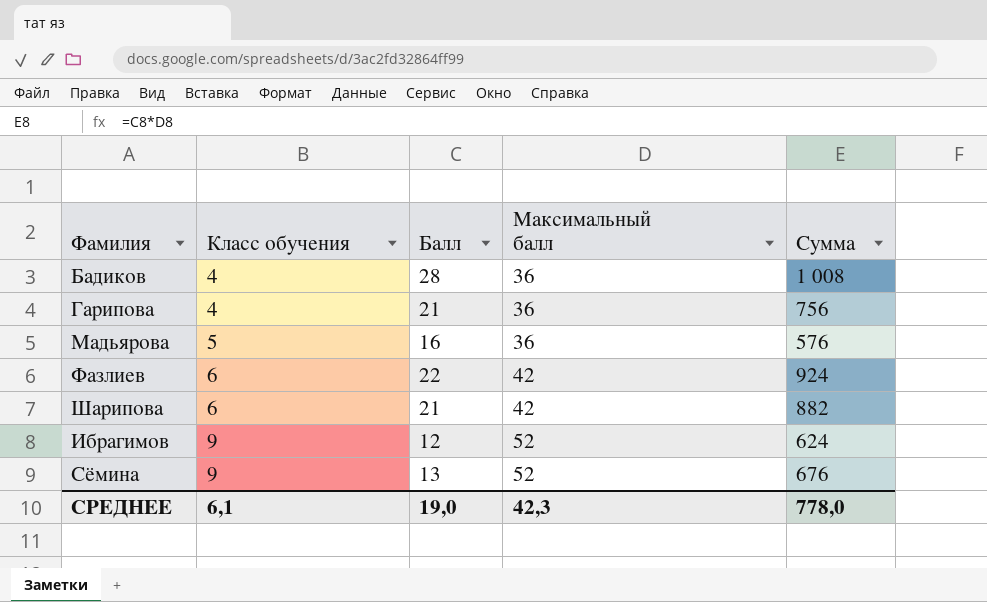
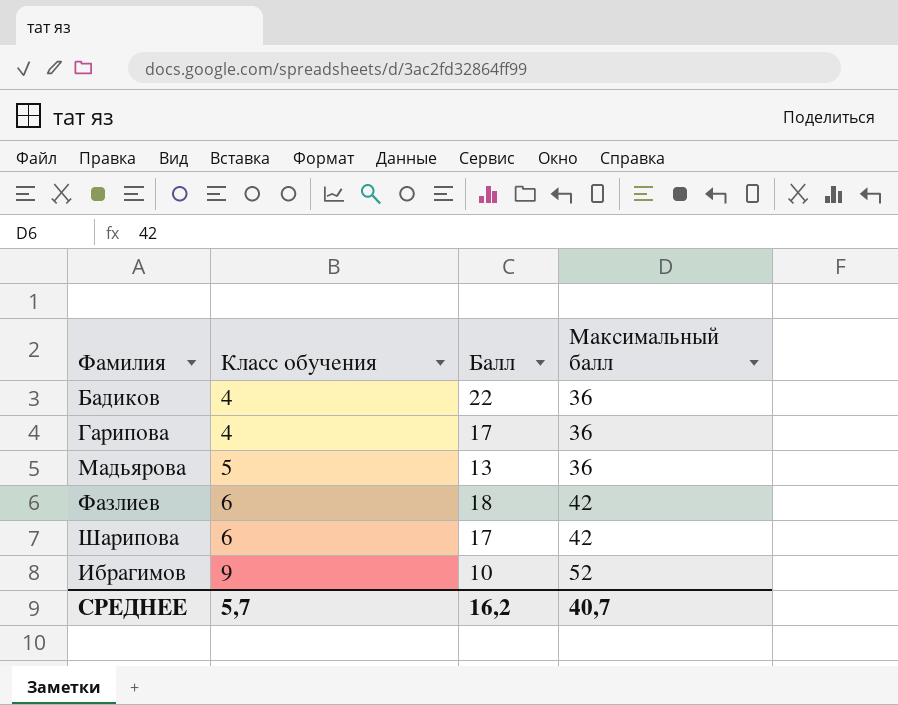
column Сумма | formula: [Балл] * [Максимальный балл] -> none
row Сёмина: 9 | 13 | 52 | 676 -> none
Бадиков | Балл: 28 -> 22
Гарипова | Балл: 21 -> 17
Мадьярова | Балл: 16 -> 13
Фазлиев | Балл: 22 -> 18
Шарипова | Балл: 21 -> 17
Ибрагимов | Балл: 12 -> 10
СРЕДНЕЕ | Класс обучения: 6,1 -> 5,7
СРЕДНЕЕ | Балл: 19,0 -> 16,2
СРЕДНЕЕ | Максимальный балл: 42,3 -> 40,7

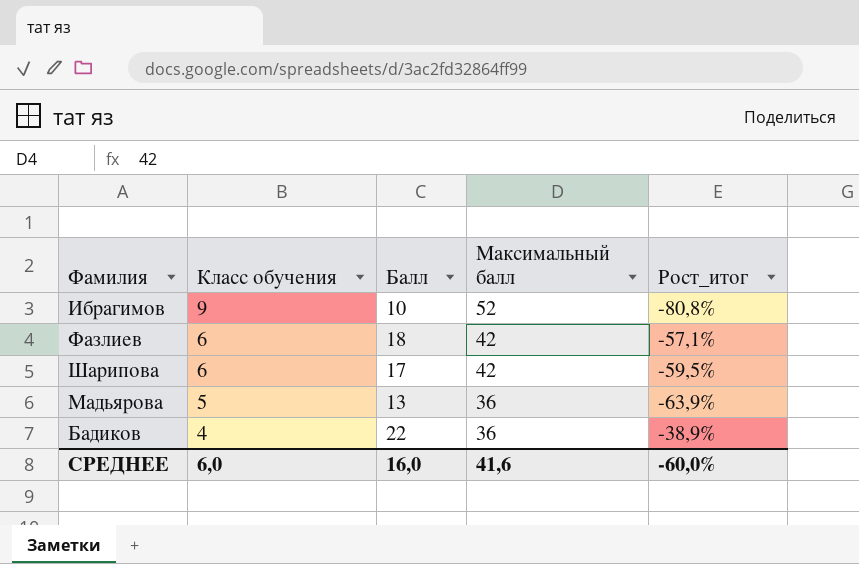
row order: Класс обучения ascending -> Класс обучения descending
column Рост_итог | formula: none -> ([Балл] - [Максимальный балл]) / [Максимальный балл]
row Гарипова: 4 | 17 | 36 -> none
СРЕДНЕЕ | Класс обучения: 5,7 -> 6,0
СРЕДНЕЕ | Балл: 16,2 -> 16,0
СРЕДНЕЕ | Максимальный балл: 40,7 -> 41,6

